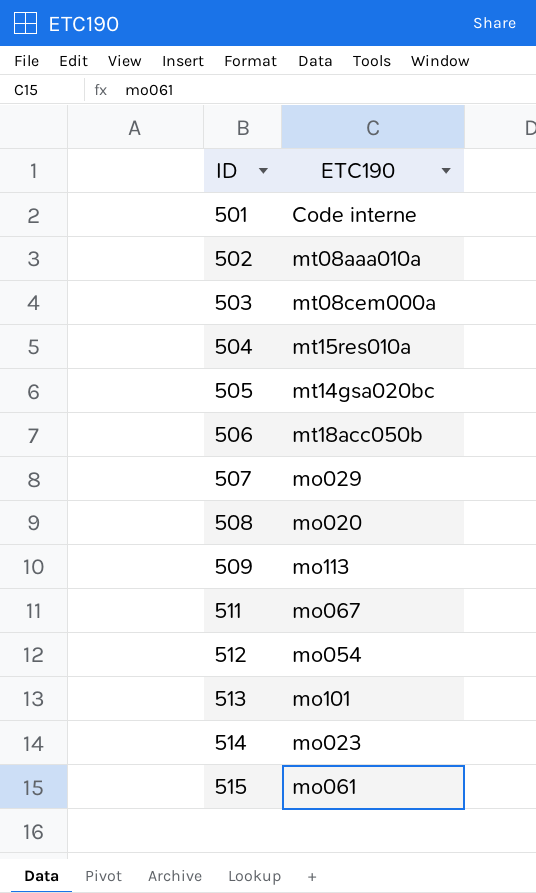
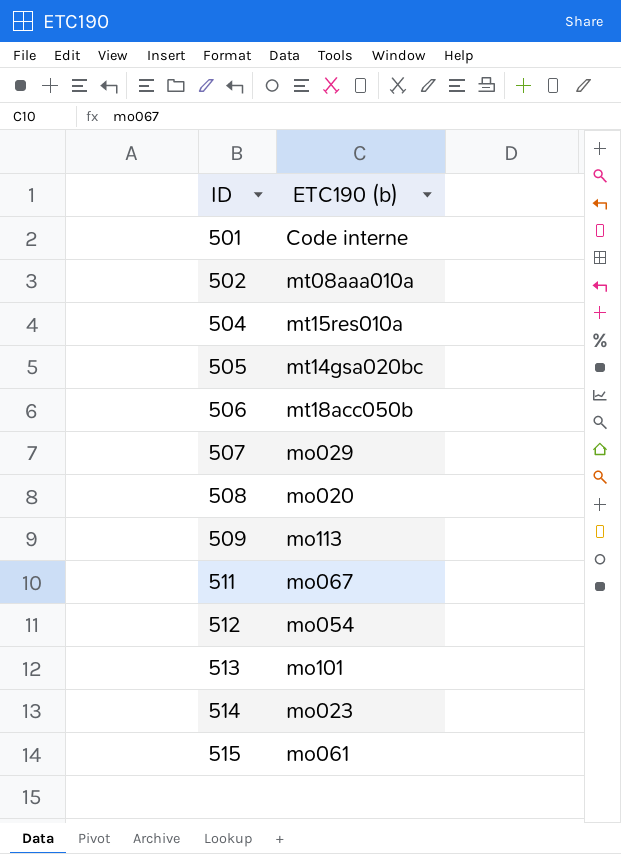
column name: ETC190 -> ETC190 (b)
row 503: mt08cem000a -> none

